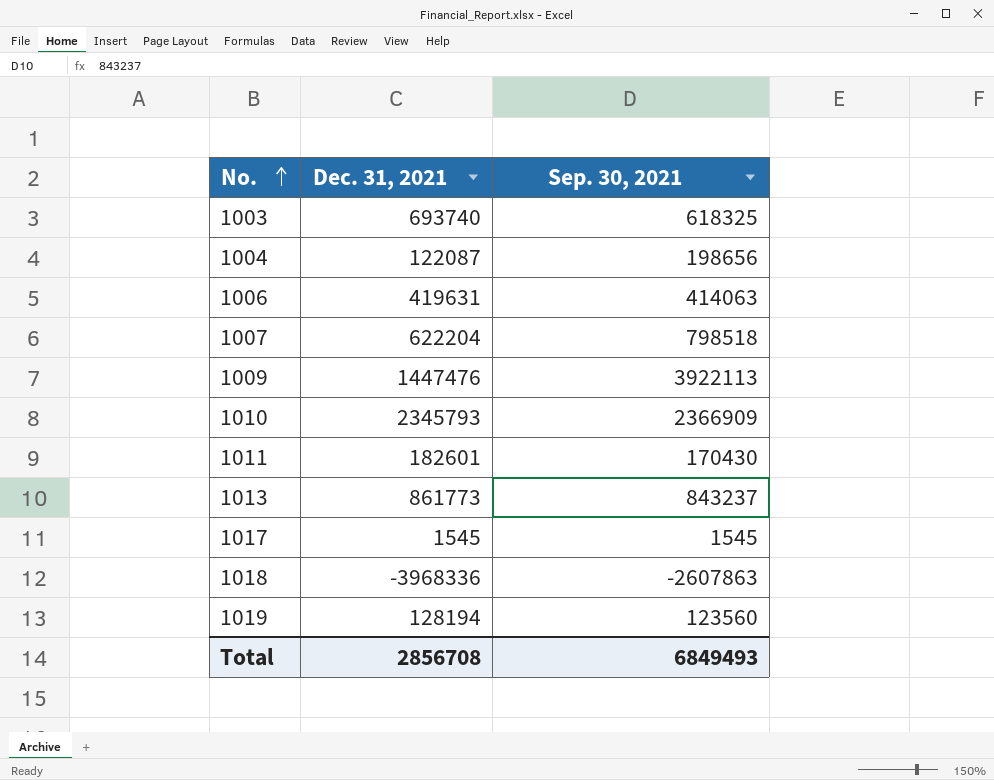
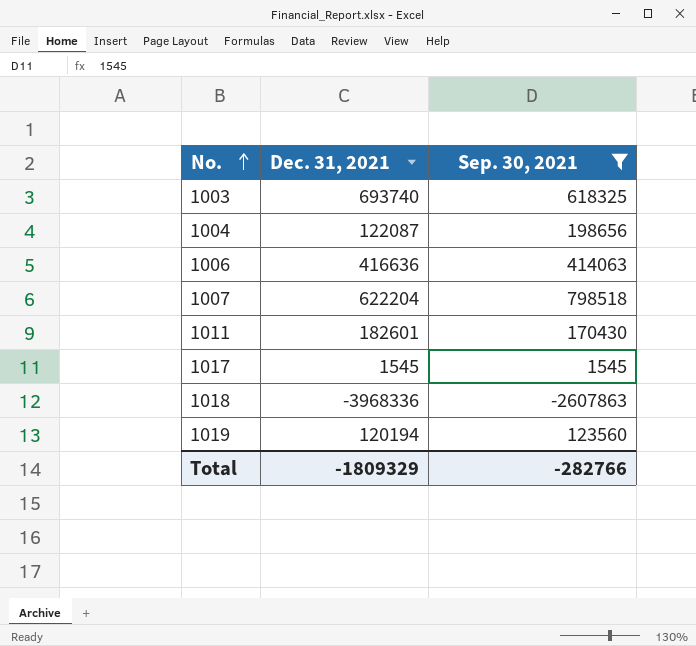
filter: none -> Sep. 30, 2021 <= 798518
1006 | Dec. 31, 2021: 419631 -> 416636
1019 | Dec. 31, 2021: 128194 -> 120194
Total | Dec. 31, 2021: 2856708 -> -1809329
Total | Sep. 30, 2021: 6849493 -> -282766

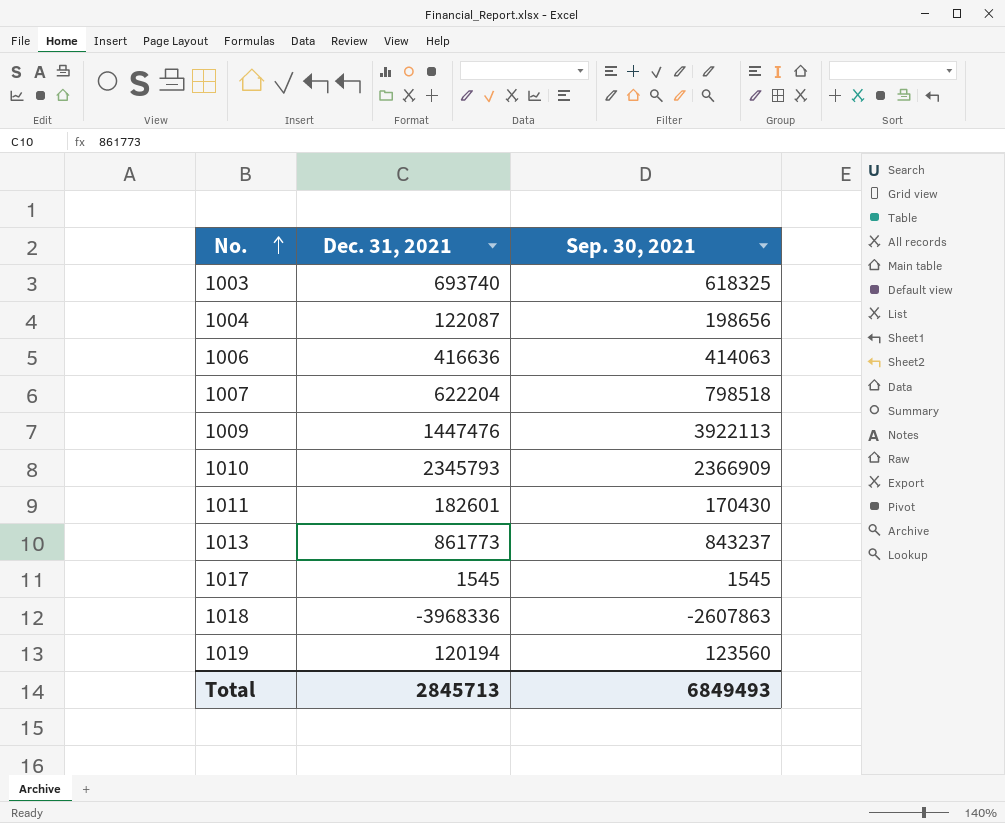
filter: Sep. 30, 2021 <= 798518 -> none
Total | Dec. 31, 2021: -1809329 -> 2845713
Total | Sep. 30, 2021: -282766 -> 6849493

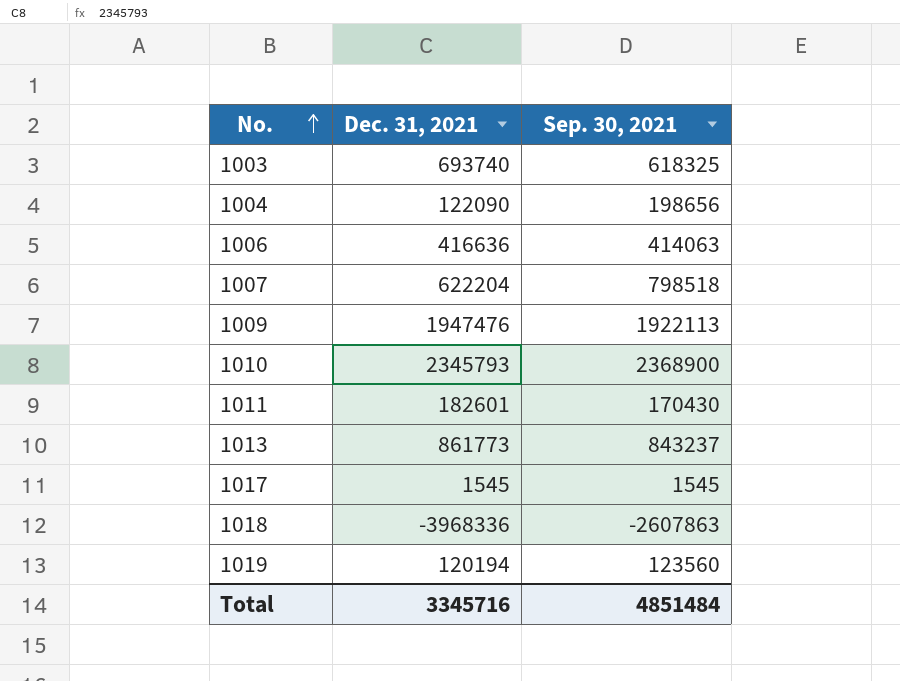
1004 | Dec. 31, 2021: 122087 -> 122090
1009 | Dec. 31, 2021: 1447476 -> 1947476
1009 | Sep. 30, 2021: 3922113 -> 1922113
1010 | Sep. 30, 2021: 2366909 -> 2368900
Total | Dec. 31, 2021: 2845713 -> 3345716
Total | Sep. 30, 2021: 6849493 -> 4851484

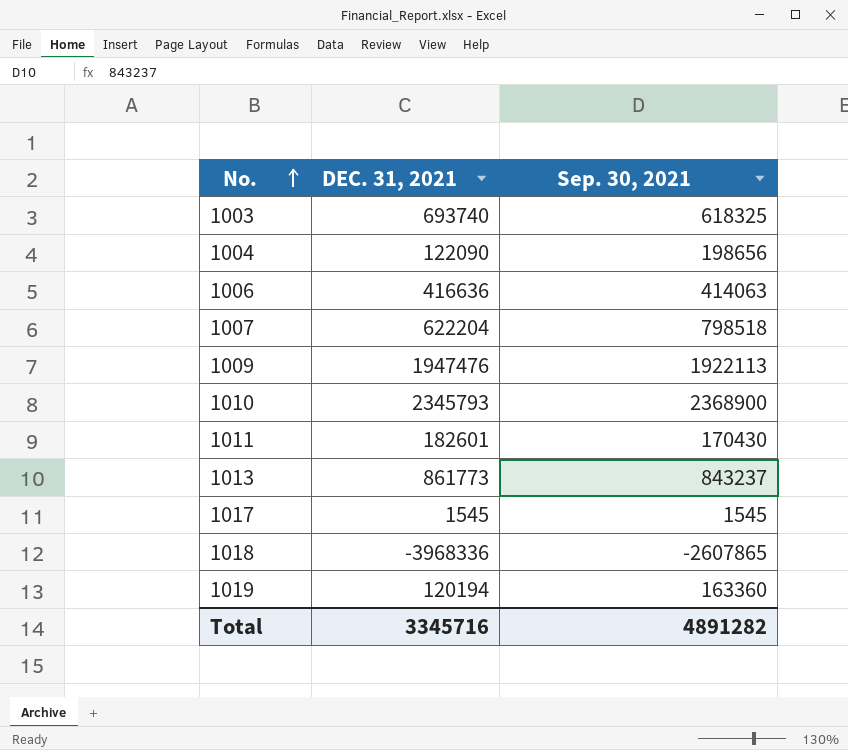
column name: Dec. 31, 2021 -> DEC. 31, 2021
1018 | Sep. 30, 2021: -2607863 -> -2607865
1019 | Sep. 30, 2021: 123560 -> 163360
Total | Sep. 30, 2021: 4851484 -> 4891282

